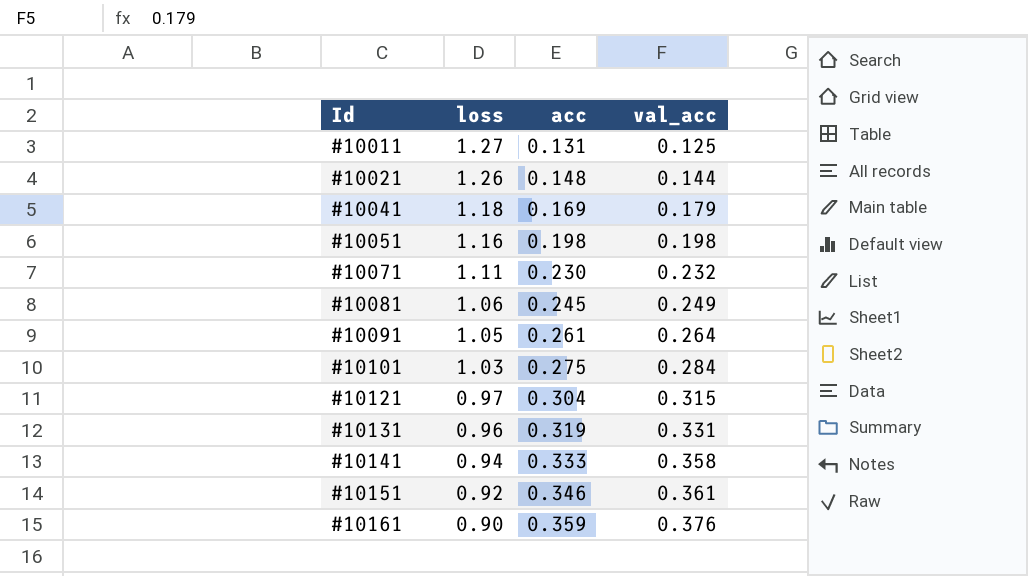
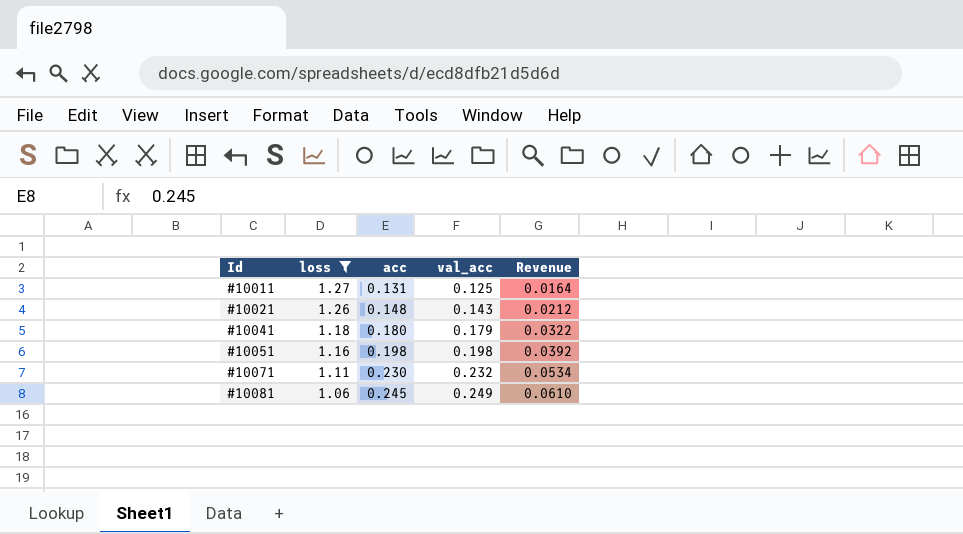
filter: none -> loss >= 1.06
column Revenue | formula: none -> [acc] * [val_acc]
#10021 | val_acc: 0.144 -> 0.143
#10041 | acc: 0.169 -> 0.180

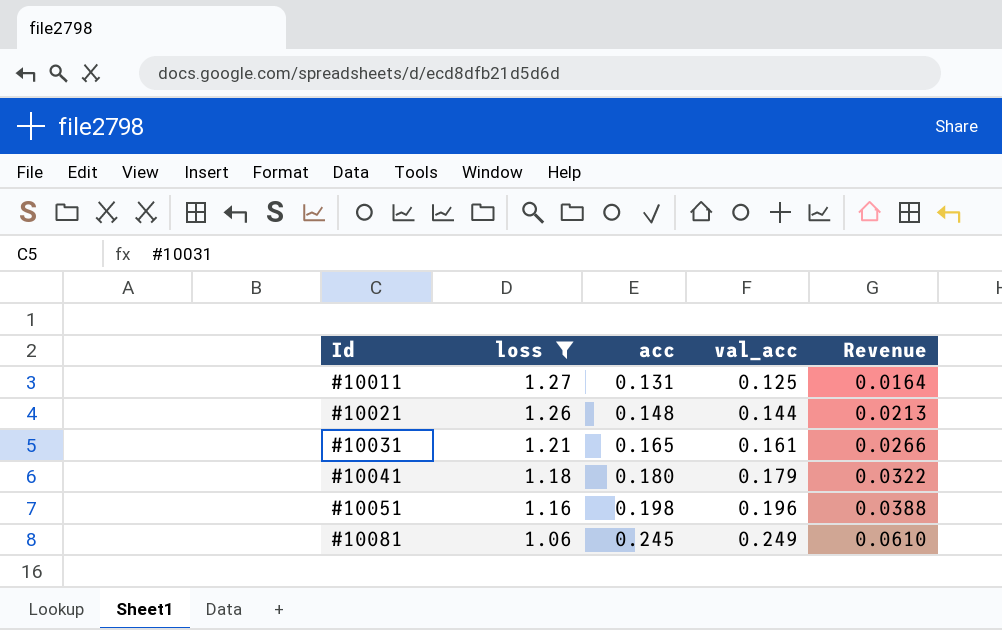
row #10071: 1.11 | 0.230 | 0.232 | 0.0534 -> none
#10021 | val_acc: 0.143 -> 0.144
#10021 | Revenue: 0.0212 -> 0.0213
row #10031: none -> 1.21 | 0.165 | 0.161 | 0.0266
#10051 | val_acc: 0.198 -> 0.196
#10051 | Revenue: 0.0392 -> 0.0388

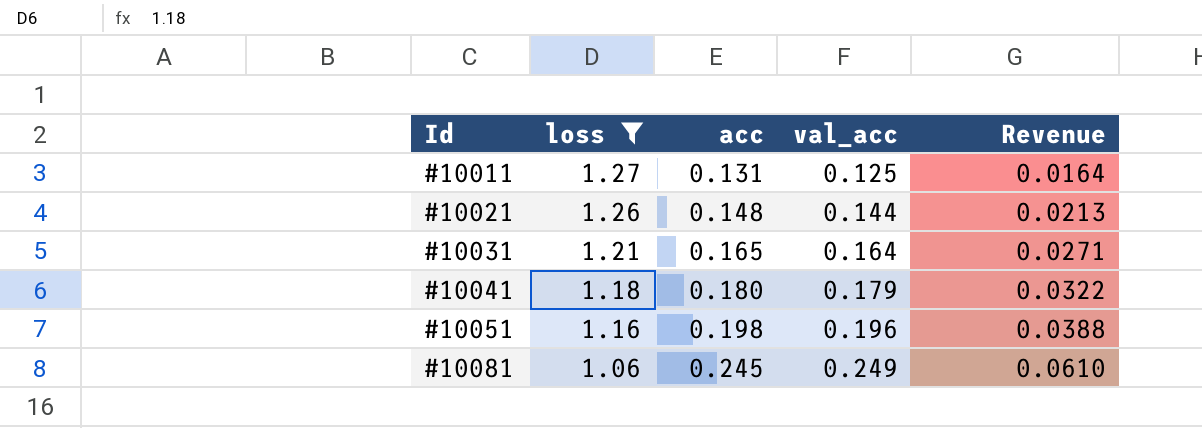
#10031 | val_acc: 0.161 -> 0.164
#10031 | Revenue: 0.0266 -> 0.0271

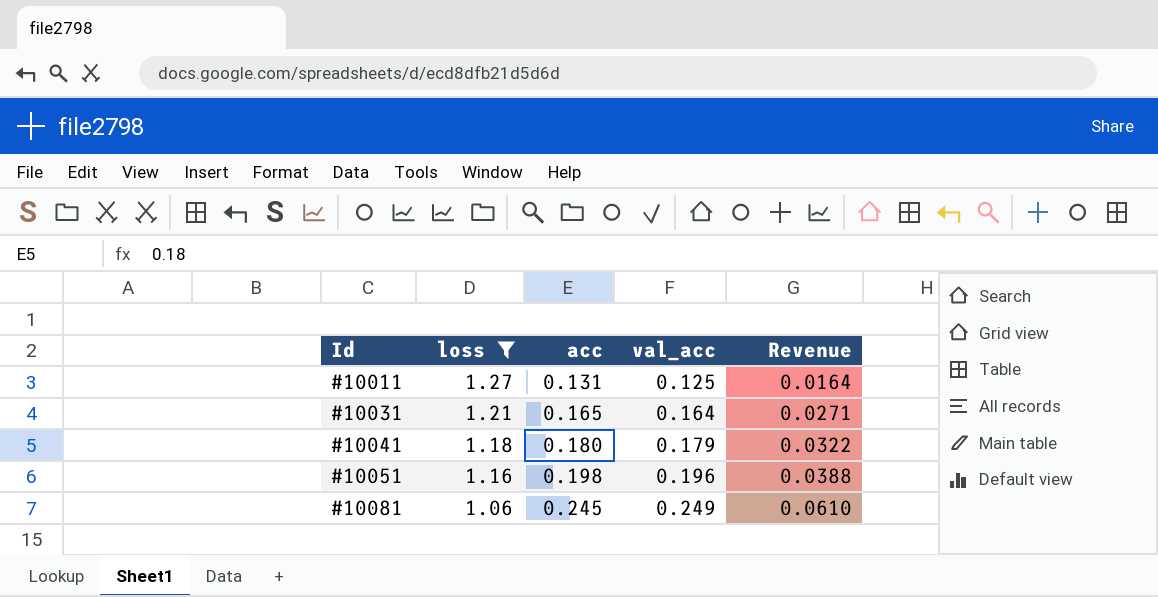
row #10021: 1.26 | 0.148 | 0.144 | 0.0213 -> none

